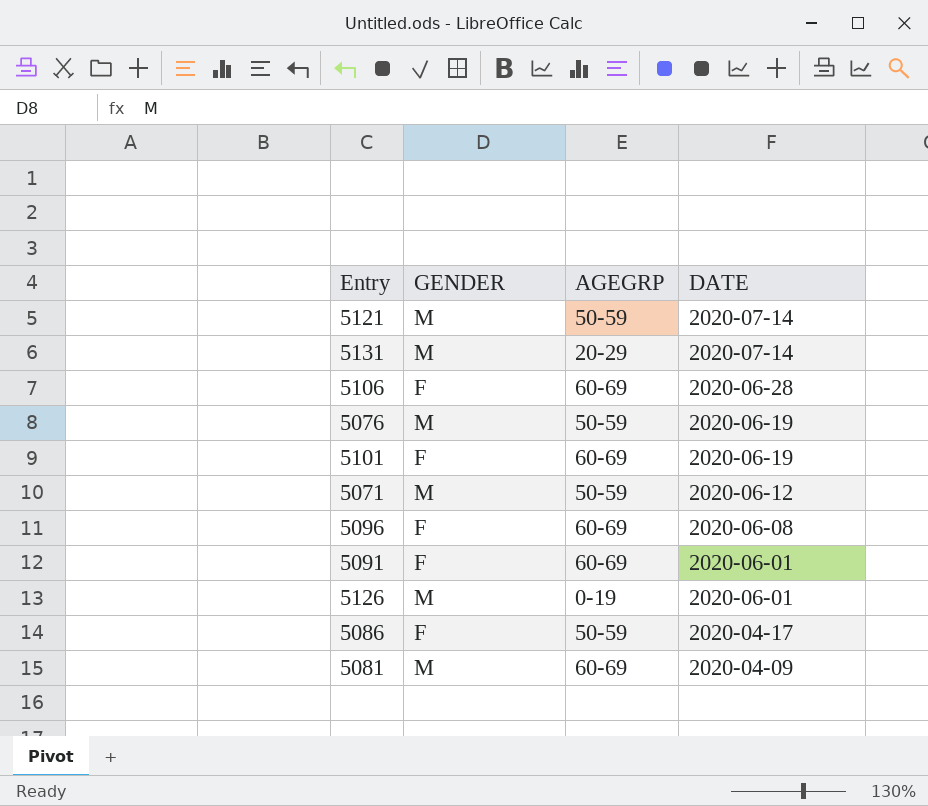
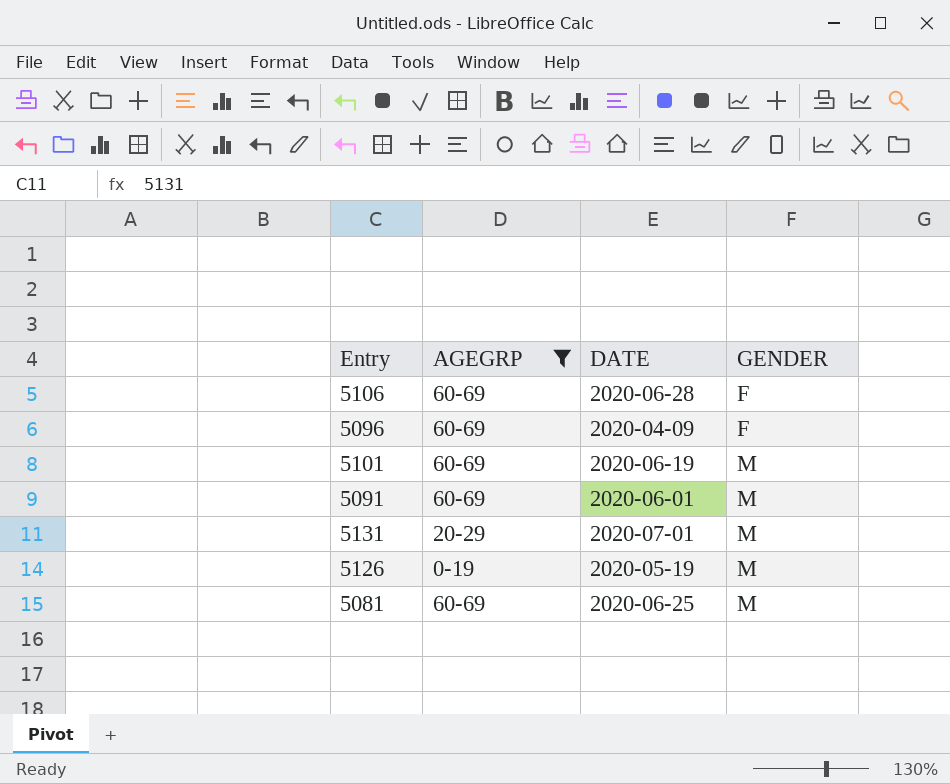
filter: none -> AGEGRP != 50-59
row order: DATE descending -> GENDER ascending
column GENDER | position: 2 -> 4
5096 | DATE: 2020-06-08 -> 2020-04-09
5101 | GENDER: F -> M
5091 | GENDER: F -> M
5131 | DATE: 2020-07-14 -> 2020-07-01
5126 | DATE: 2020-06-01 -> 2020-05-19
5081 | DATE: 2020-04-09 -> 2020-06-25

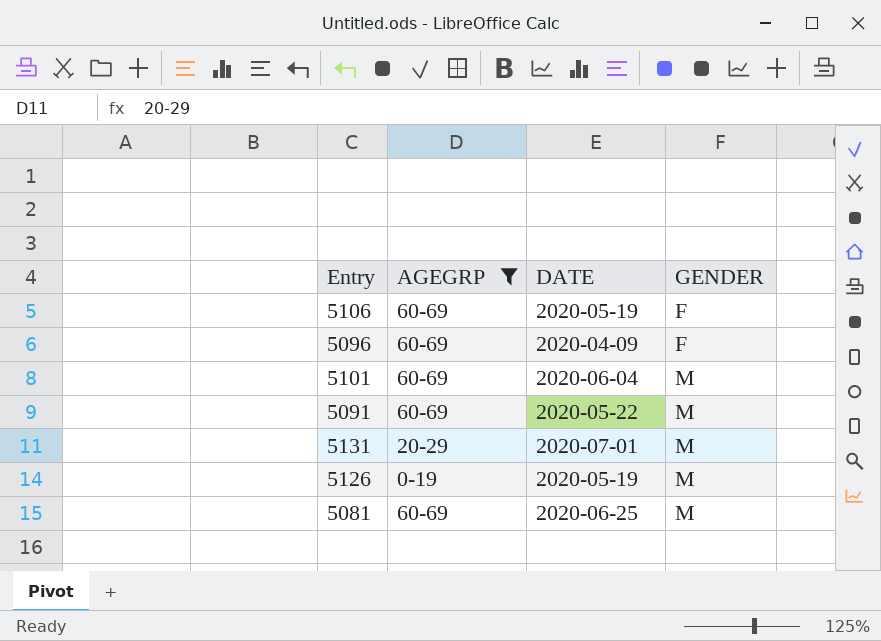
5106 | DATE: 2020-06-28 -> 2020-05-19
5101 | DATE: 2020-06-19 -> 2020-06-04
5091 | DATE: 2020-06-01 -> 2020-05-22

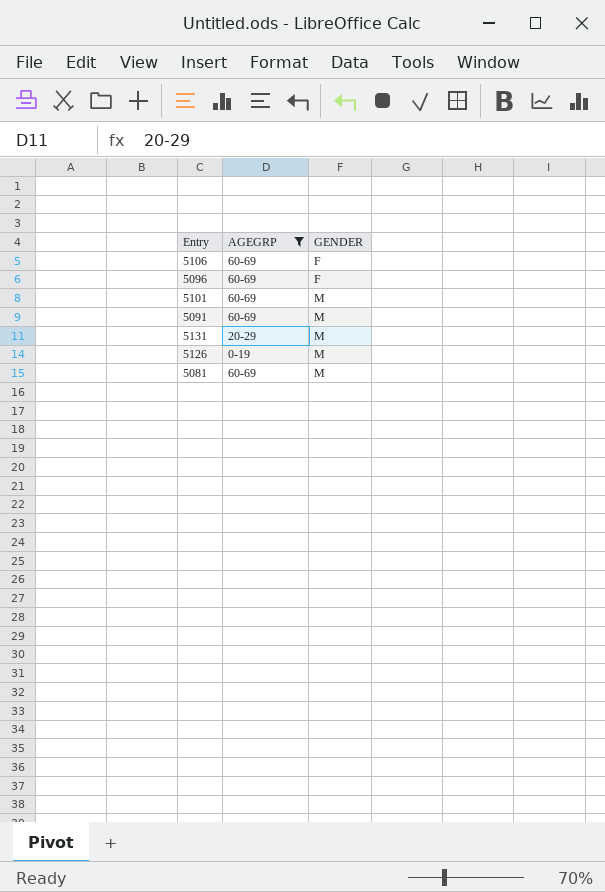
column DATE | position: 3 -> none

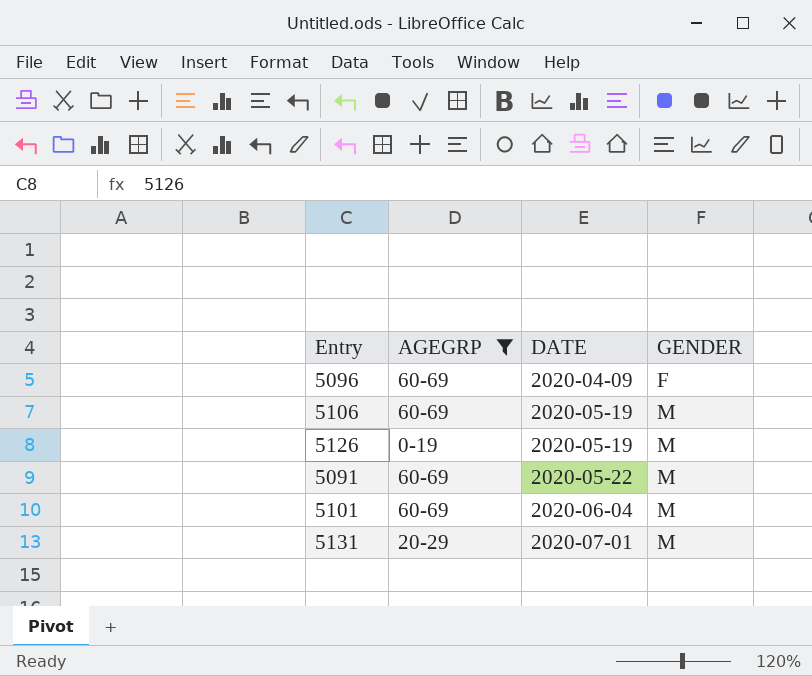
row order: GENDER ascending -> DATE ascending
column DATE | position: none -> 3
row 5081: 60-69 | M -> none
5106 | GENDER: F -> M

